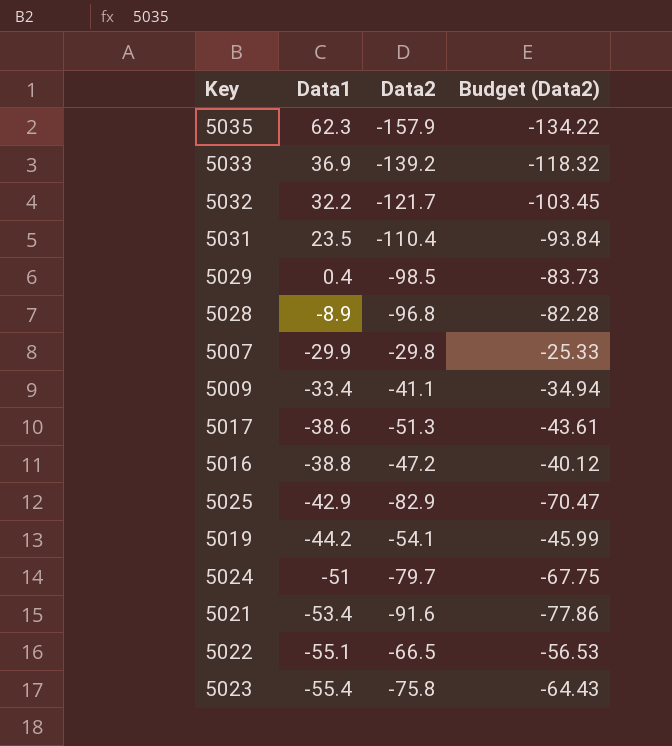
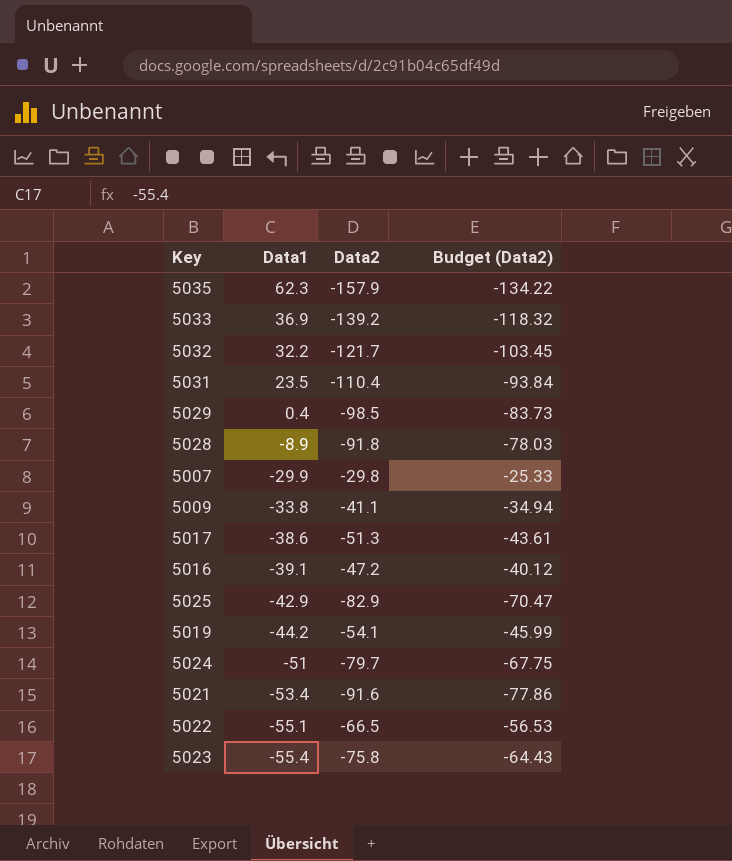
5028 | Data2: -96.8 -> -91.8
5028 | Budget (Data2): -82.28 -> -78.03
5009 | Data1: -33.4 -> -33.8
5016 | Data1: -38.8 -> -39.1

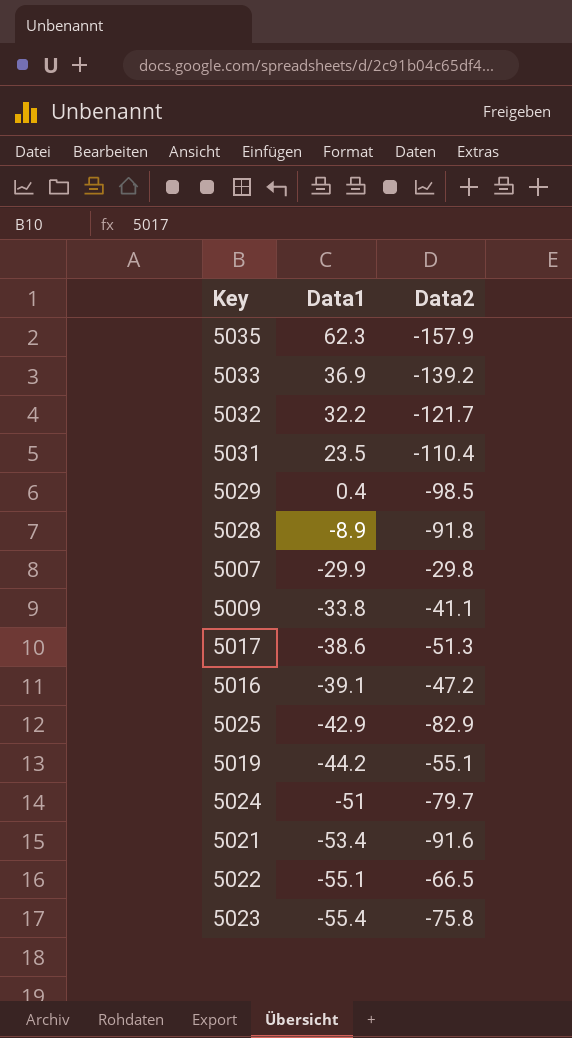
column Budget (Data2) | formula: [Data2] * 0.85 -> none
5019 | Data2: -54.1 -> -55.1

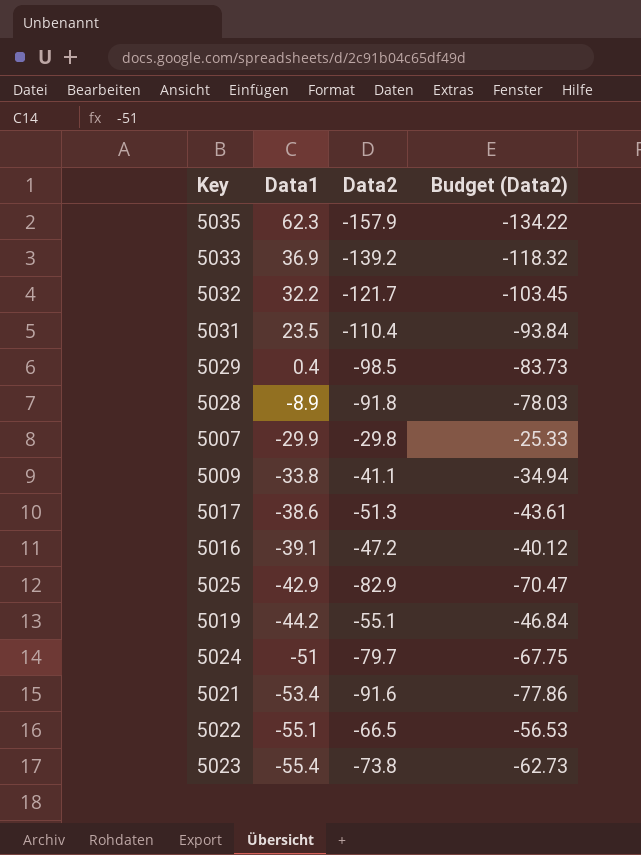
column Budget (Data2) | formula: none -> [Data2] * 0.85
5023 | Data2: -75.8 -> -73.8

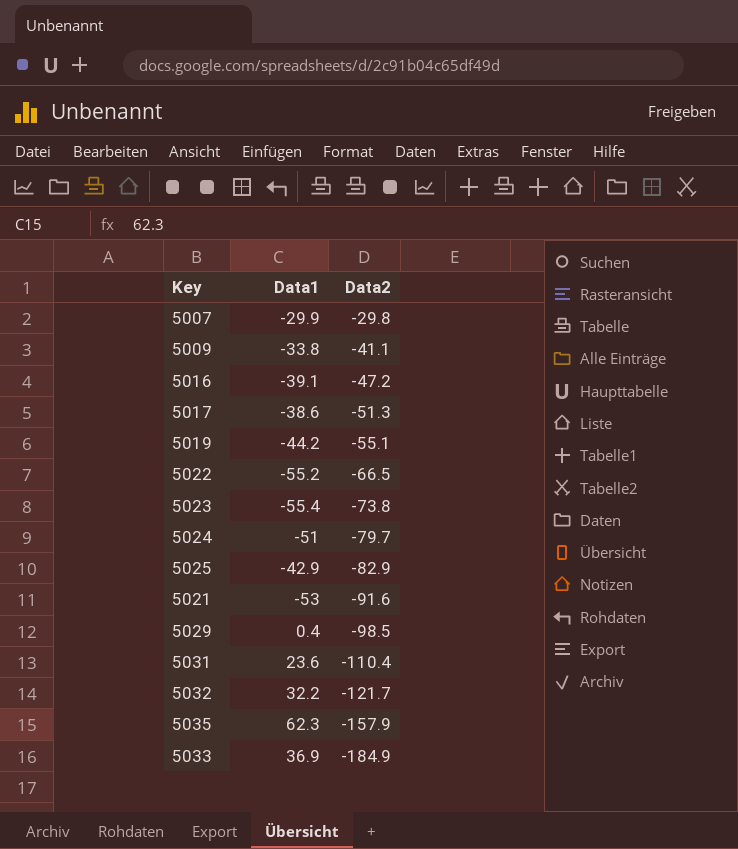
row order: Data1 descending -> Data2 descending
column Budget (Data2) | formula: [Data2] * 0.85 -> none
row 5028: -8.9 | -91.8 | -78.03 -> none
5022 | Data1: -55.1 -> -55.2
5021 | Data1: -53.4 -> -53
5031 | Data1: 23.5 -> 23.6
5033 | Data2: -139.2 -> -184.9

